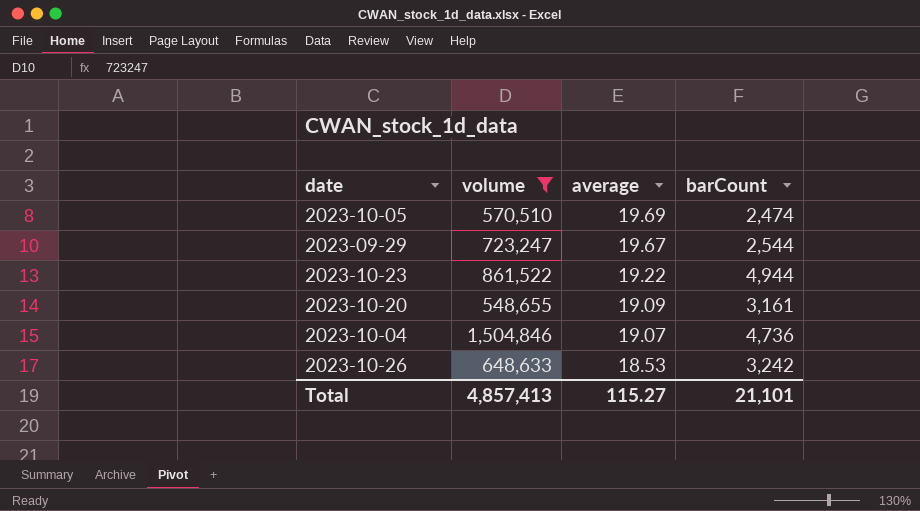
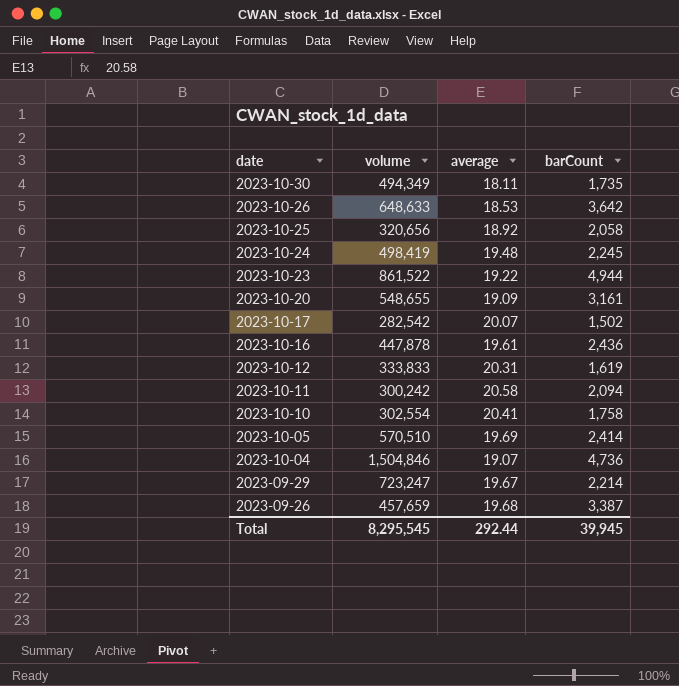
filter: volume >= 548,655 -> none
row order: average descending -> date descending
2023-10-26 | barCount: 3,242 -> 3,642
2023-10-05 | barCount: 2,474 -> 2,414
2023-09-29 | barCount: 2,544 -> 2,214
Total | volume: 4,857,413 -> 8,295,545
Total | average: 115.27 -> 292.44
Total | barCount: 21,101 -> 39,945

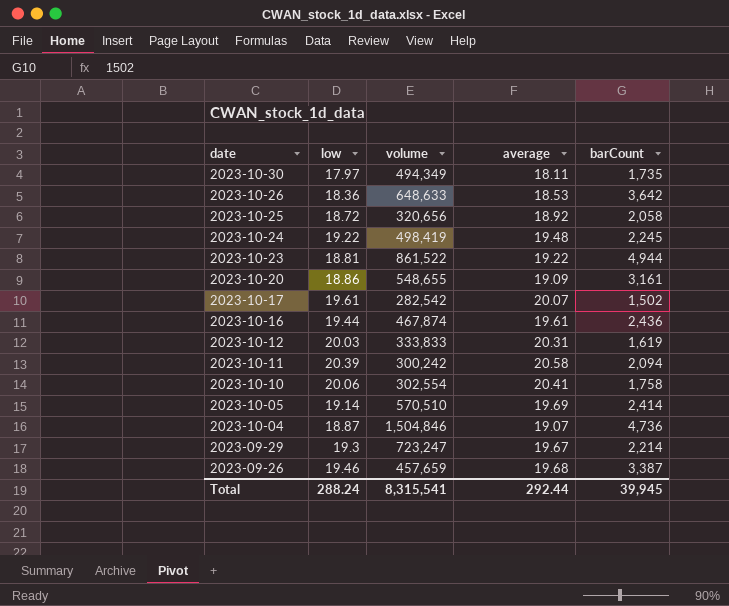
column low | position: none -> 2
2023-10-16 | volume: 447,878 -> 467,874
Total | volume: 8,295,545 -> 8,315,541

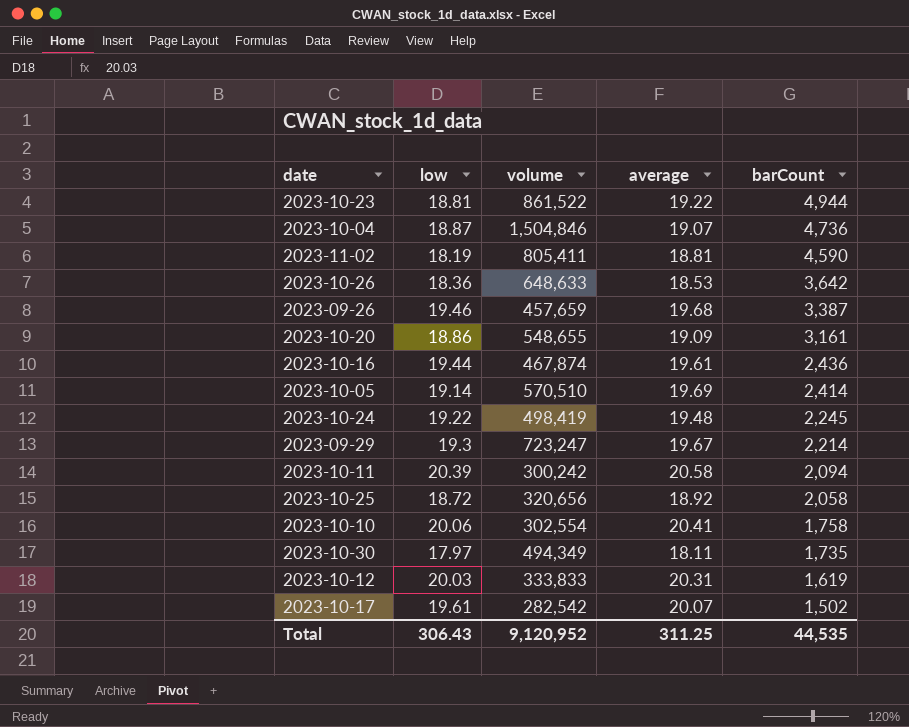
row order: date descending -> barCount descending
row 2023-11-02: none -> 18.19 | 805,411 | 18.81 | 4,590
Total | low: 288.24 -> 306.43
Total | volume: 8,315,541 -> 9,120,952
Total | average: 292.44 -> 311.25
Total | barCount: 39,945 -> 44,535

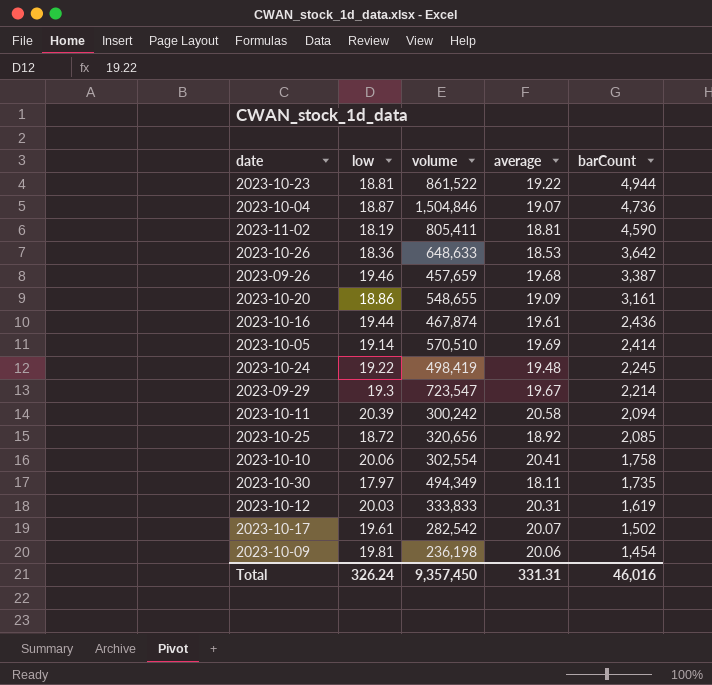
2023-09-29 | volume: 723,247 -> 723,547
2023-10-25 | barCount: 2,058 -> 2,085
row 2023-10-09: none -> 19.81 | 236,198 | 20.06 | 1,454
Total | low: 306.43 -> 326.24
Total | volume: 9,120,952 -> 9,357,450
Total | average: 311.25 -> 331.31
Total | barCount: 44,535 -> 46,016

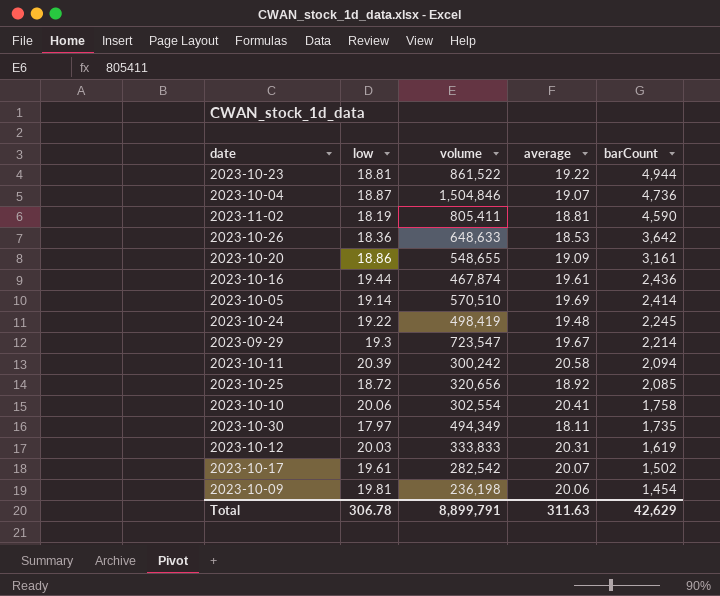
row 2023-09-26: 19.46 | 457,659 | 19.68 | 3,387 -> none
Total | low: 326.24 -> 306.78
Total | volume: 9,357,450 -> 8,899,791
Total | average: 331.31 -> 311.63
Total | barCount: 46,016 -> 42,629

